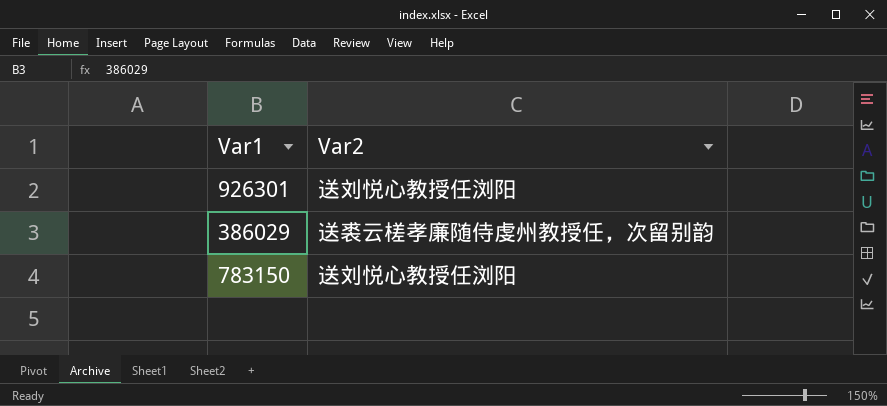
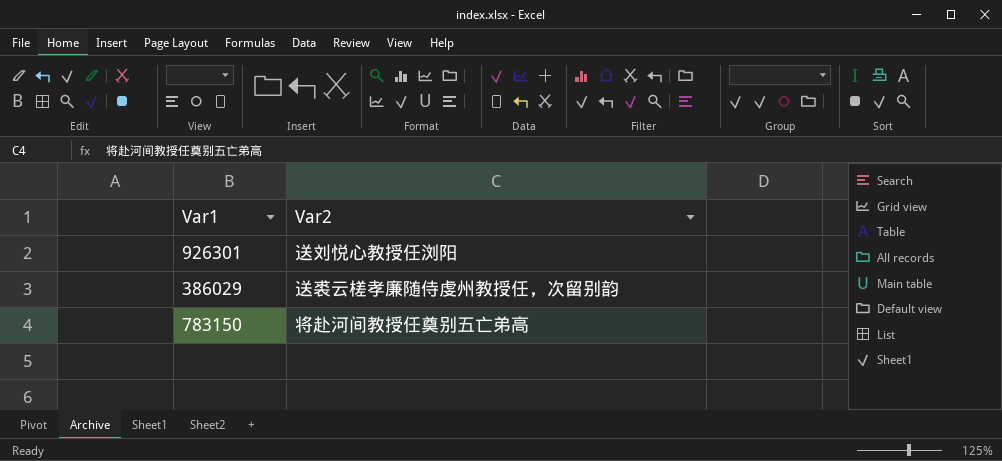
783150 | Var2: 送刘悦心教授任浏阳 -> 将赴河间教授任奠别五亡弟高

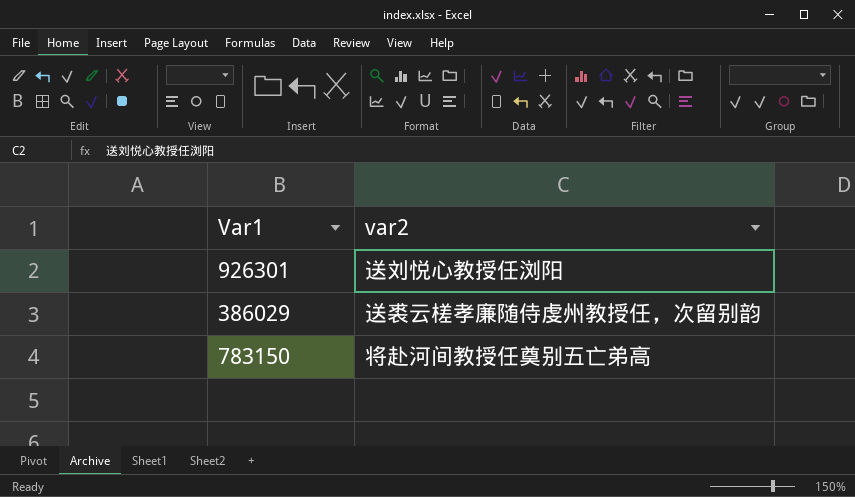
column name: Var2 -> var2

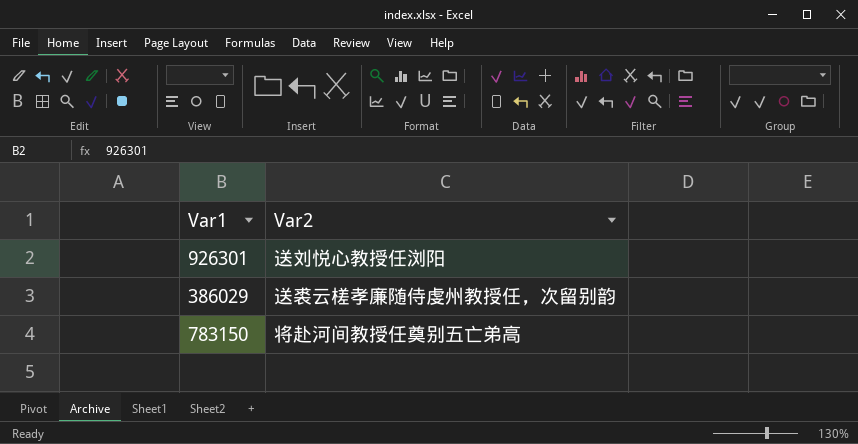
column name: var2 -> Var2

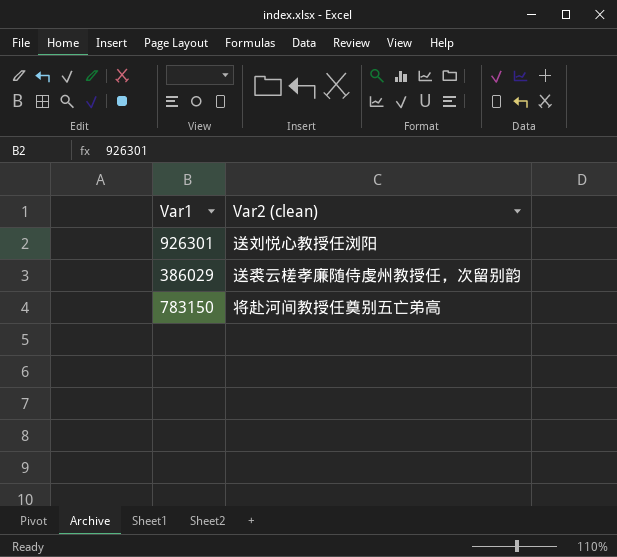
column name: Var2 -> Var2 (clean)

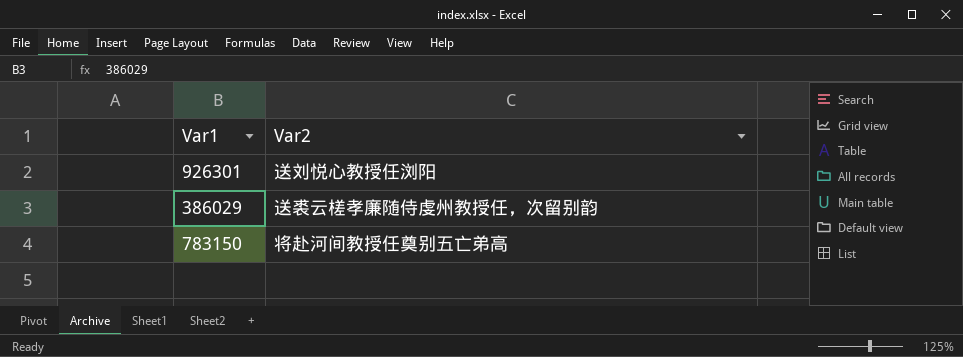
column name: Var2 (clean) -> Var2

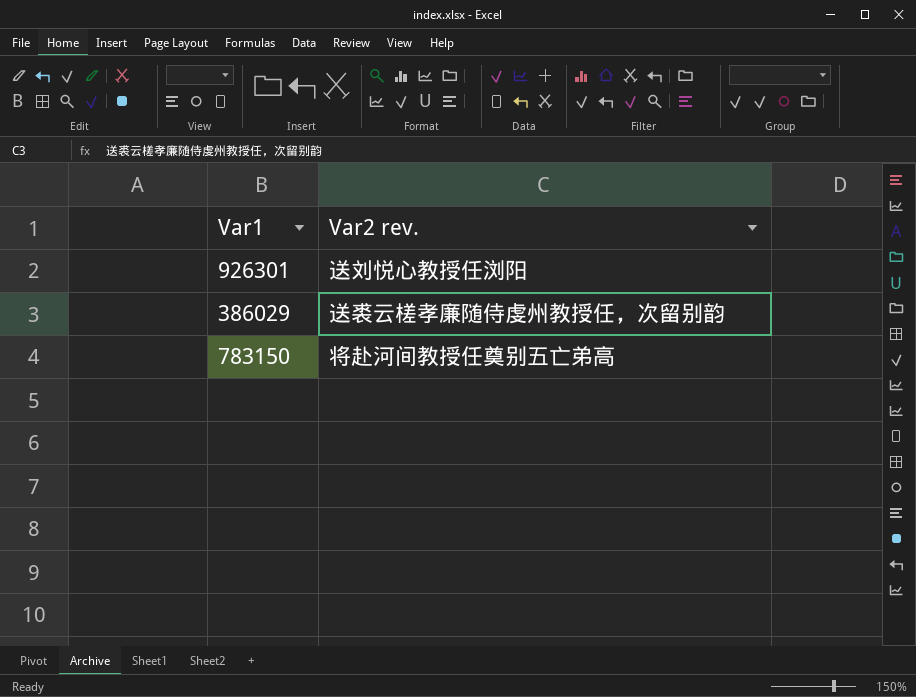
column name: Var2 -> Var2 rev.

